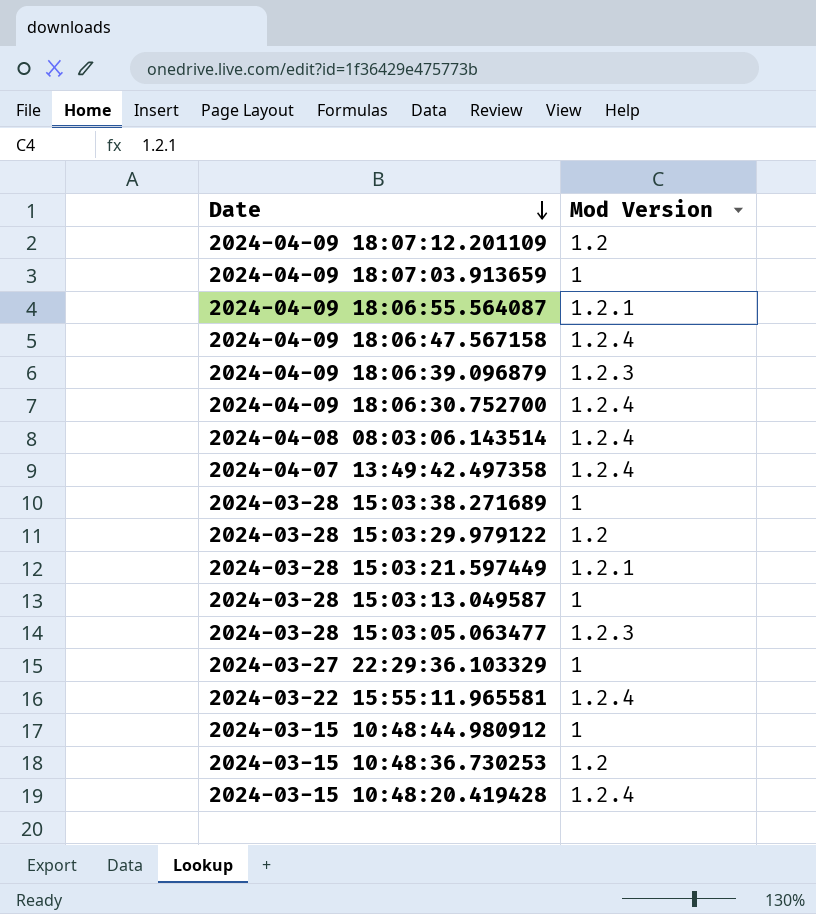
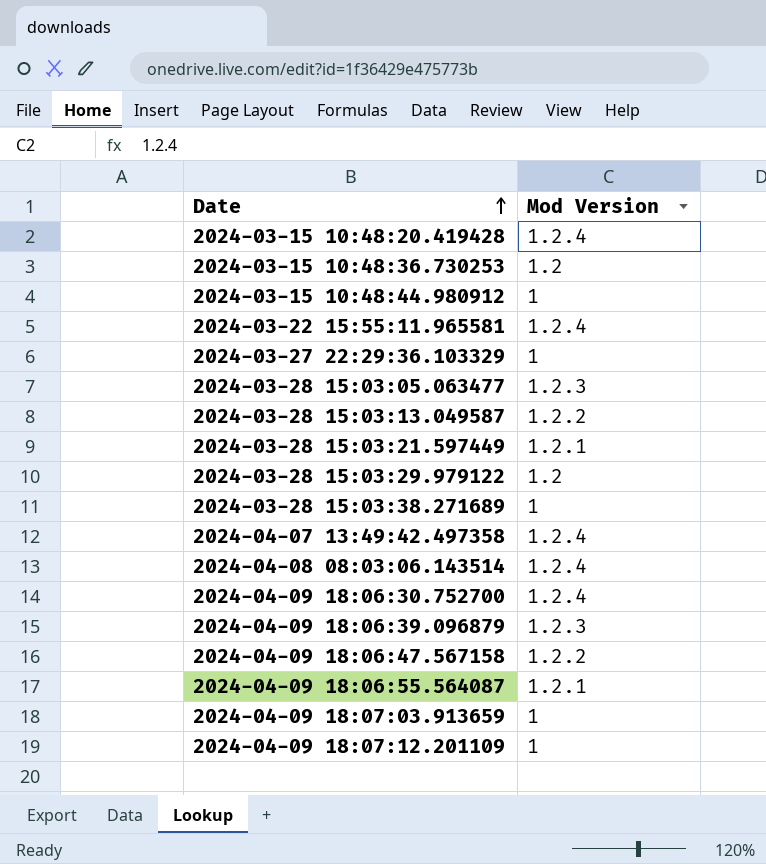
row order: Date descending -> Date ascending
2024-03-28 15:03:13.049587 | Mod Version: 1 -> 1.2.2
2024-04-09 18:06:47.567158 | Mod Version: 1.2.4 -> 1.2.2
2024-04-09 18:07:12.201109 | Mod Version: 1.2 -> 1

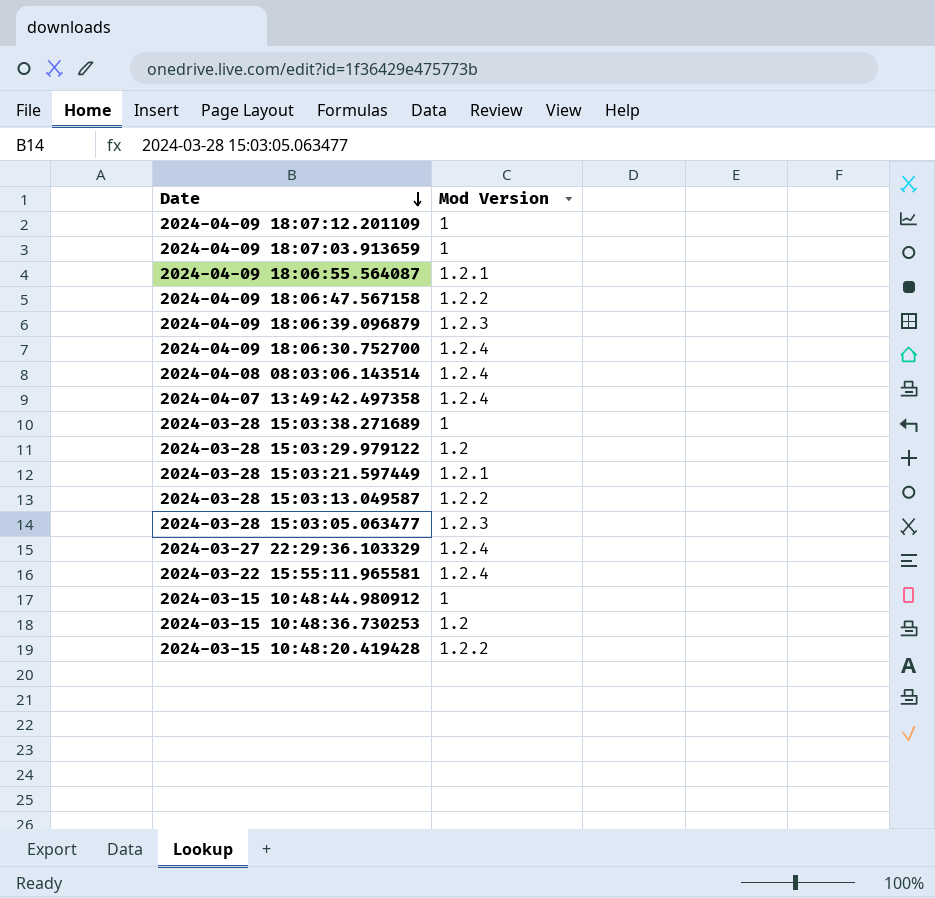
row order: Date ascending -> Date descending
2024-03-27 22:29:36.103329 | Mod Version: 1 -> 1.2.4
2024-03-15 10:48:20.419428 | Mod Version: 1.2.4 -> 1.2.2

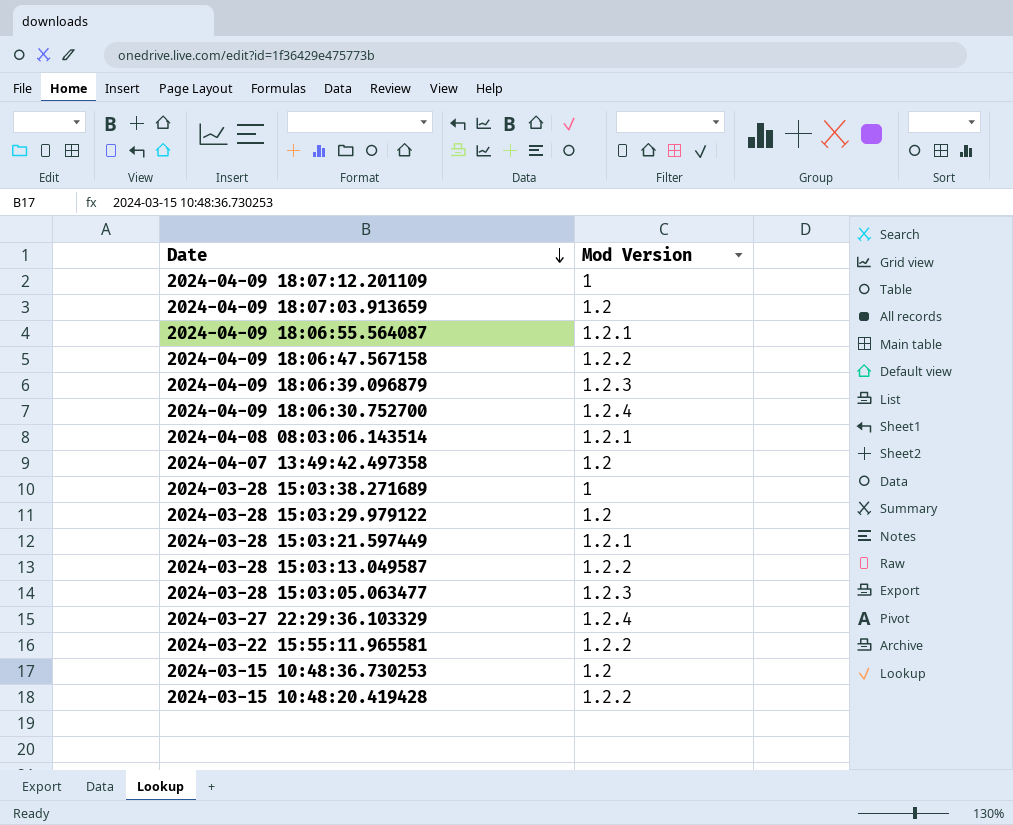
row 2024-03-15 10:48:44.980912: 1 -> none
2024-04-09 18:07:03.913659 | Mod Version: 1 -> 1.2
2024-04-08 08:03:06.143514 | Mod Version: 1.2.4 -> 1.2.1
2024-04-07 13:49:42.497358 | Mod Version: 1.2.4 -> 1.2
2024-03-22 15:55:11.965581 | Mod Version: 1.2.4 -> 1.2.2

